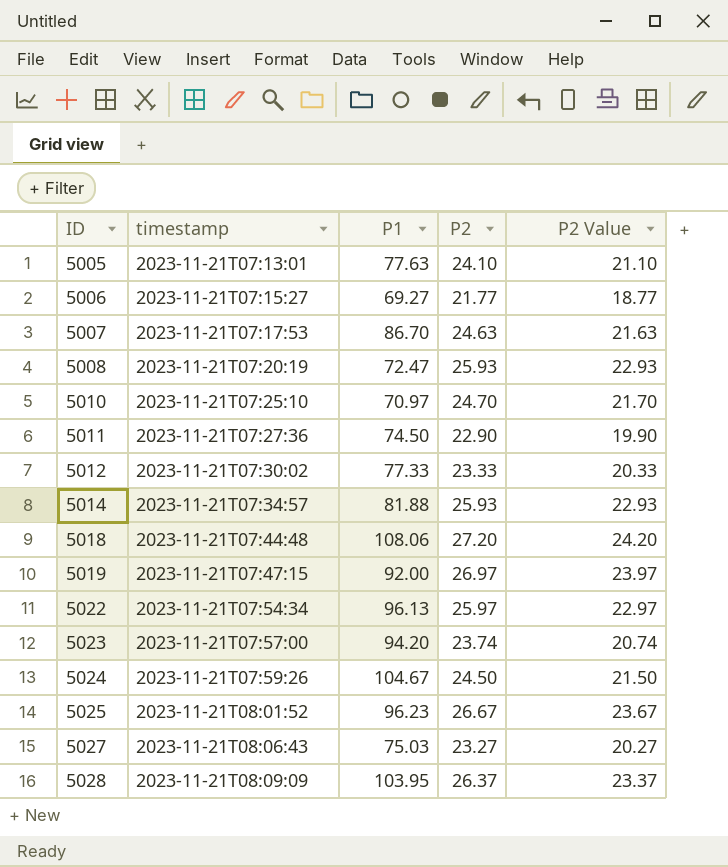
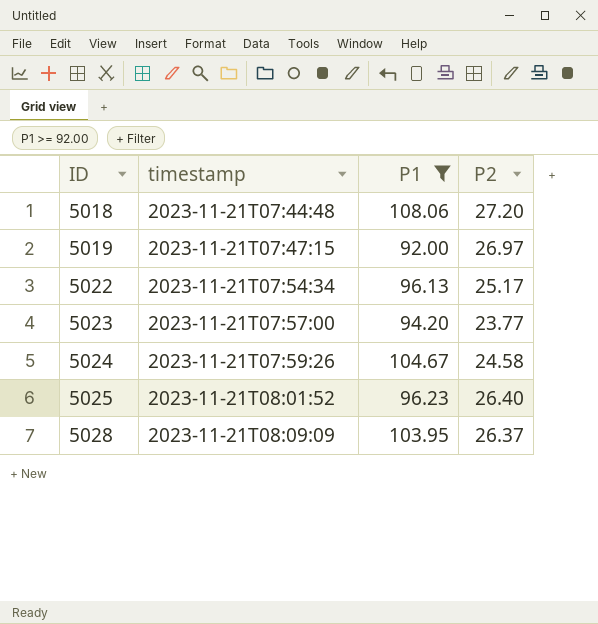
filter: none -> P1 >= 92.00
column P2 Value | formula: [P2] - 3 -> none
5022 | P2: 25.97 -> 25.17
5023 | P2: 23.74 -> 23.77
5024 | P2: 24.50 -> 24.58
5025 | P2: 26.67 -> 26.40

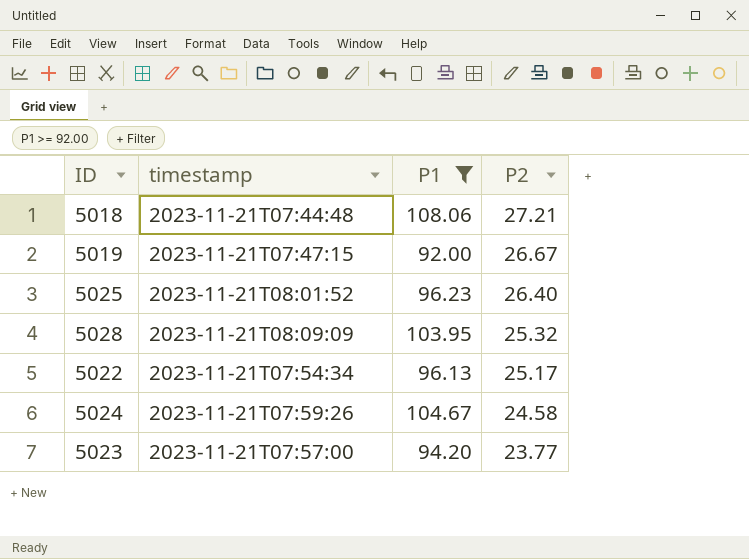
row order: ID ascending -> P2 descending
5018 | P2: 27.20 -> 27.21
5019 | P2: 26.97 -> 26.67
5028 | P2: 26.37 -> 25.32

